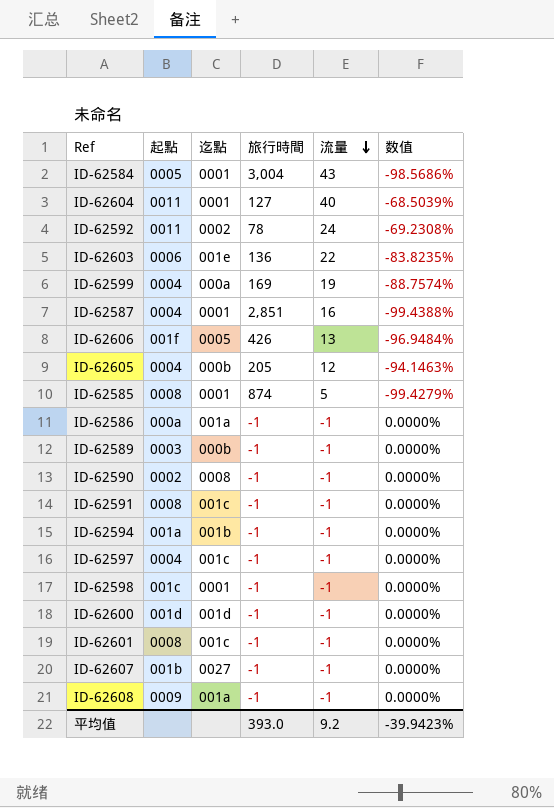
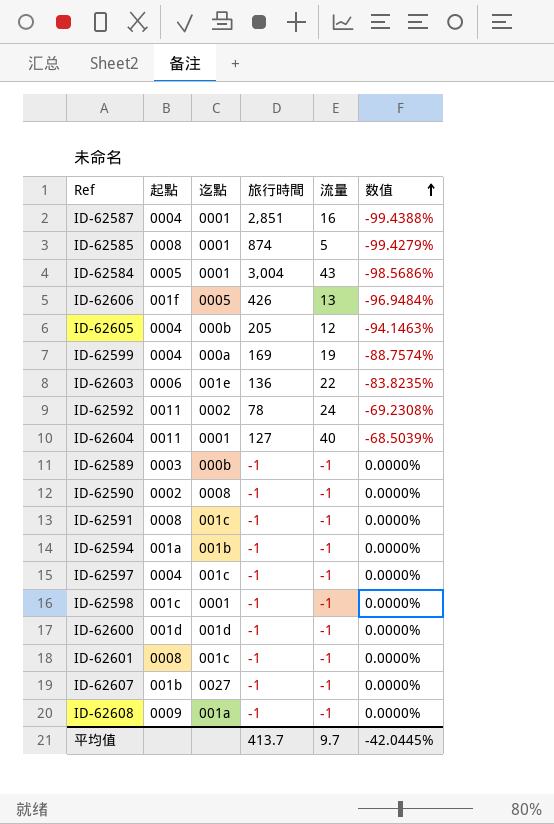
row order: 流量 descending -> 数值 ascending
row ID-62586: 000a | 001a | -1 | -1 | 0.0000% -> none
平均值 | 旅行時間: 393.0 -> 413.7
平均值 | 流量: 9.2 -> 9.7
平均值 | 数值: -39.9423% -> -42.0445%

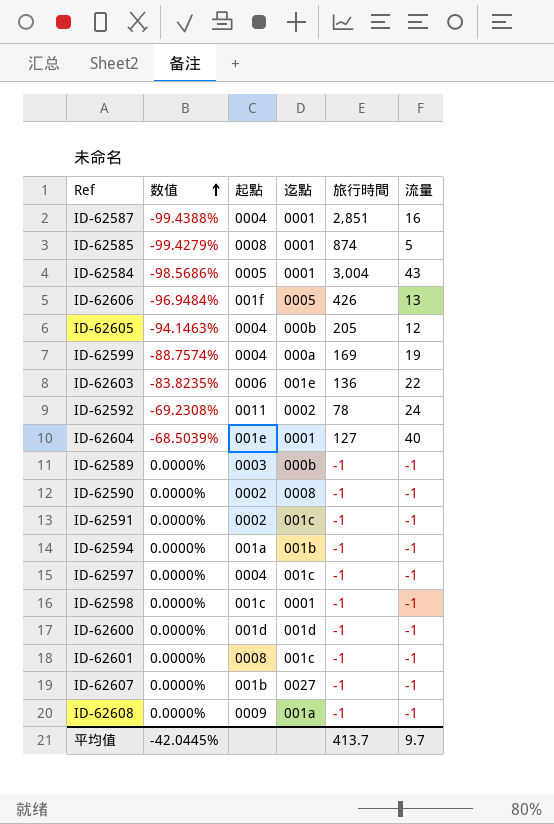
column 数值 | position: 6 -> 2
ID-62604 | 起點: 0011 -> 001e
ID-62591 | 起點: 0008 -> 0002

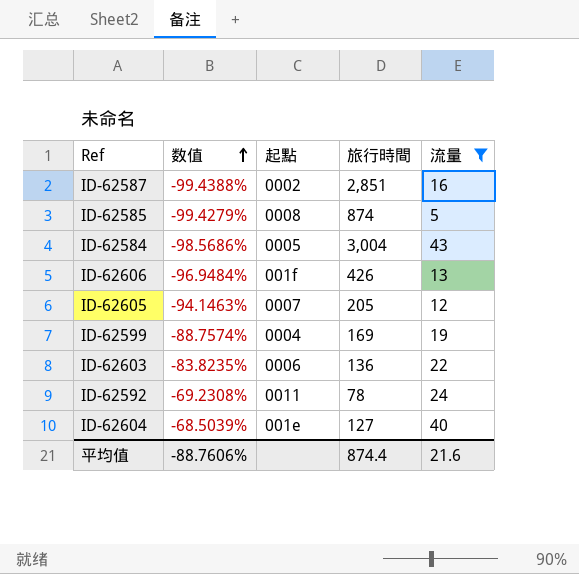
filter: none -> 流量 != -1
column 迄點 | position: 4 -> none
ID-62587 | 起點: 0004 -> 0002
ID-62605 | 起點: 0004 -> 0007
平均值 | 数值: -42.0445% -> -88.7606%
平均值 | 旅行時間: 413.7 -> 874.4
平均值 | 流量: 9.7 -> 21.6

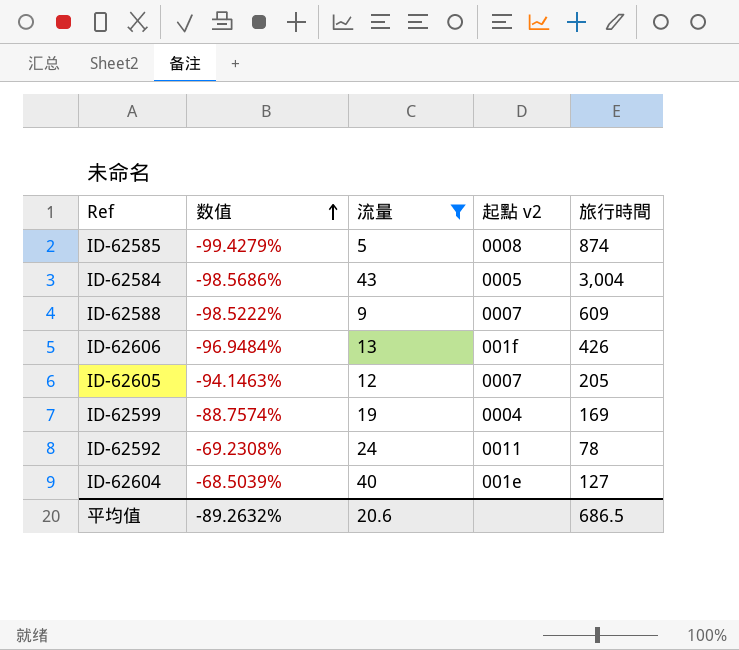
column 流量 | position: 5 -> 3
column name: 起點 -> 起點 v2
row ID-62587: -99.4388% | 0002 | 2,851 | 16 -> none
row ID-62603: -83.8235% | 0006 | 136 | 22 -> none
row ID-62588: none -> -98.5222% | 9 | 0007 | 609
平均值 | 数值: -88.7606% -> -89.2632%
平均值 | 流量: 21.6 -> 20.6
平均值 | 旅行時間: 874.4 -> 686.5

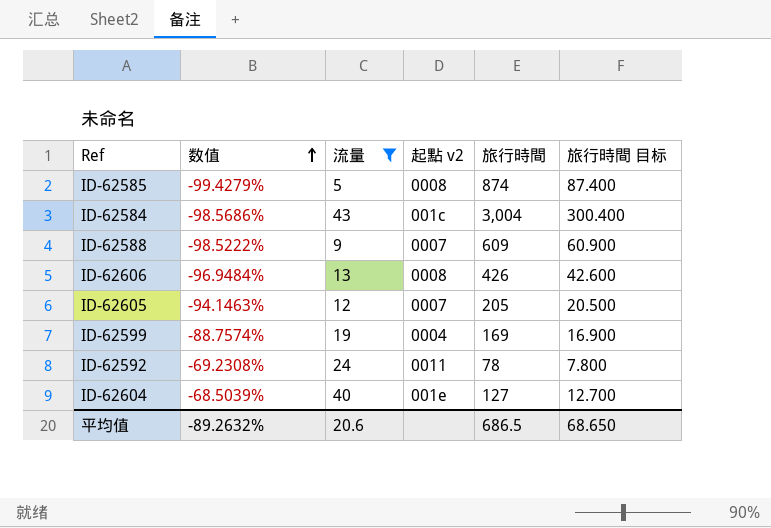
column 旅行時間 目标 | formula: none -> [旅行時間] * 0.1
ID-62584 | 起點 v2: 0005 -> 001c
ID-62606 | 起點 v2: 001f -> 0008

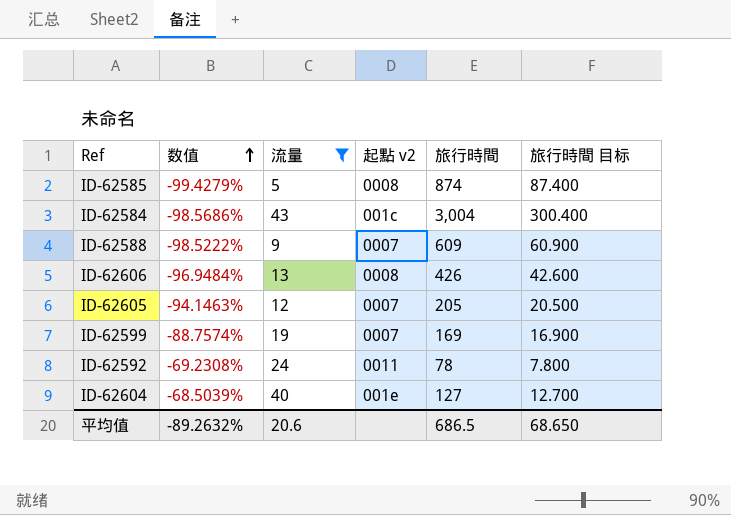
ID-62599 | 起點 v2: 0004 -> 0007

